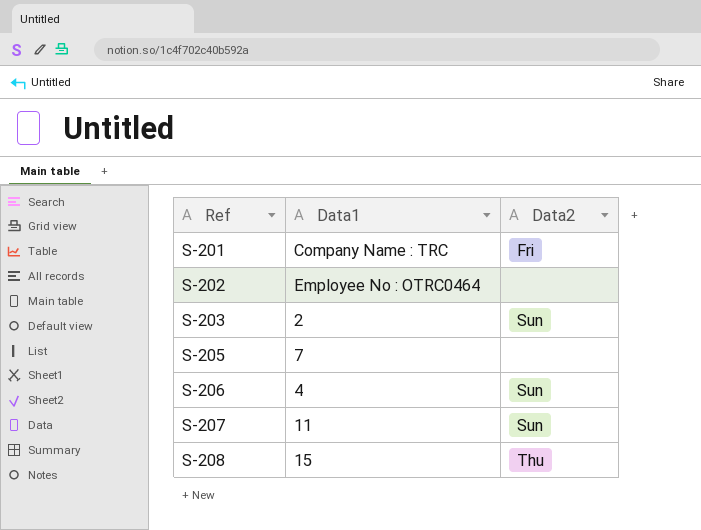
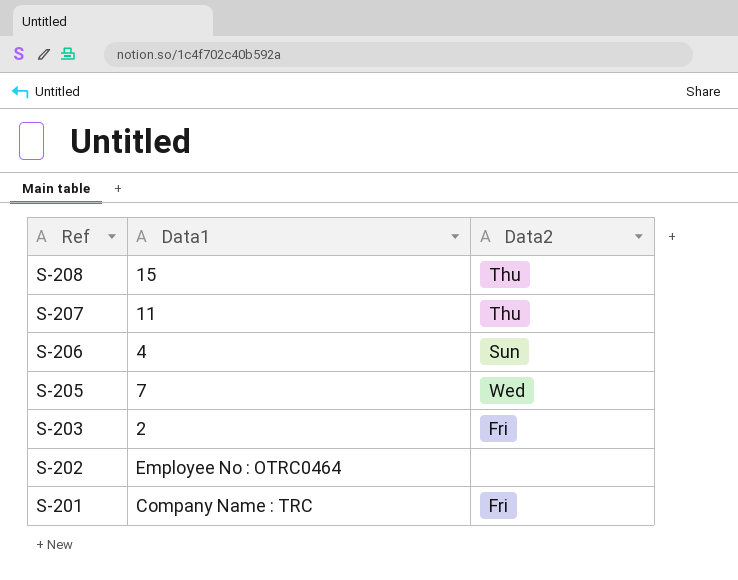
row order: Ref ascending -> Ref descending
S-207 | Data2: Sun -> Thu
S-205 | Data2: none -> Wed
S-203 | Data2: Sun -> Fri

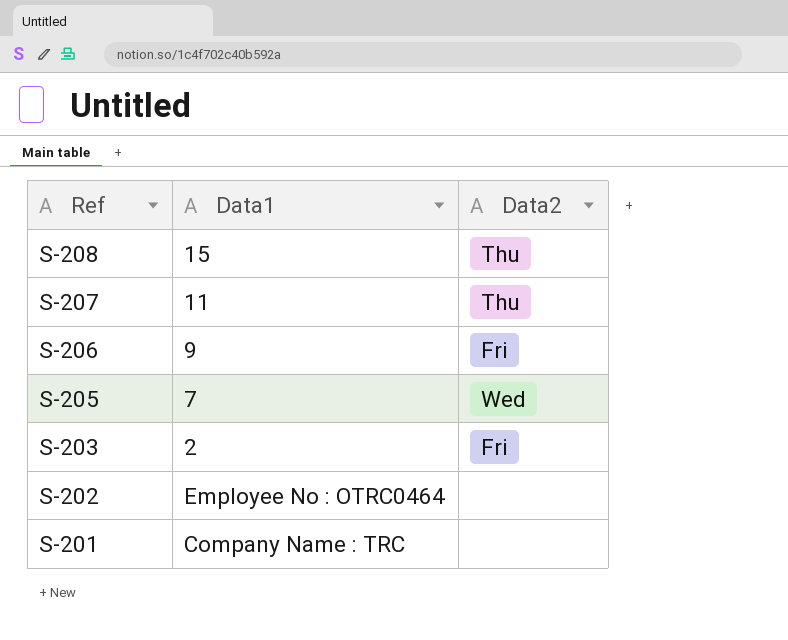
S-206 | Data1: 4 -> 9
S-206 | Data2: Sun -> Fri
S-201 | Data2: Fri -> none

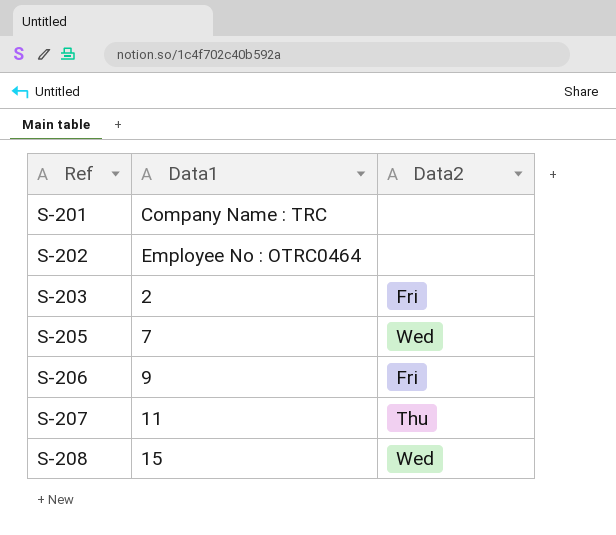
row order: Ref descending -> Ref ascending
S-208 | Data2: Thu -> Wed

